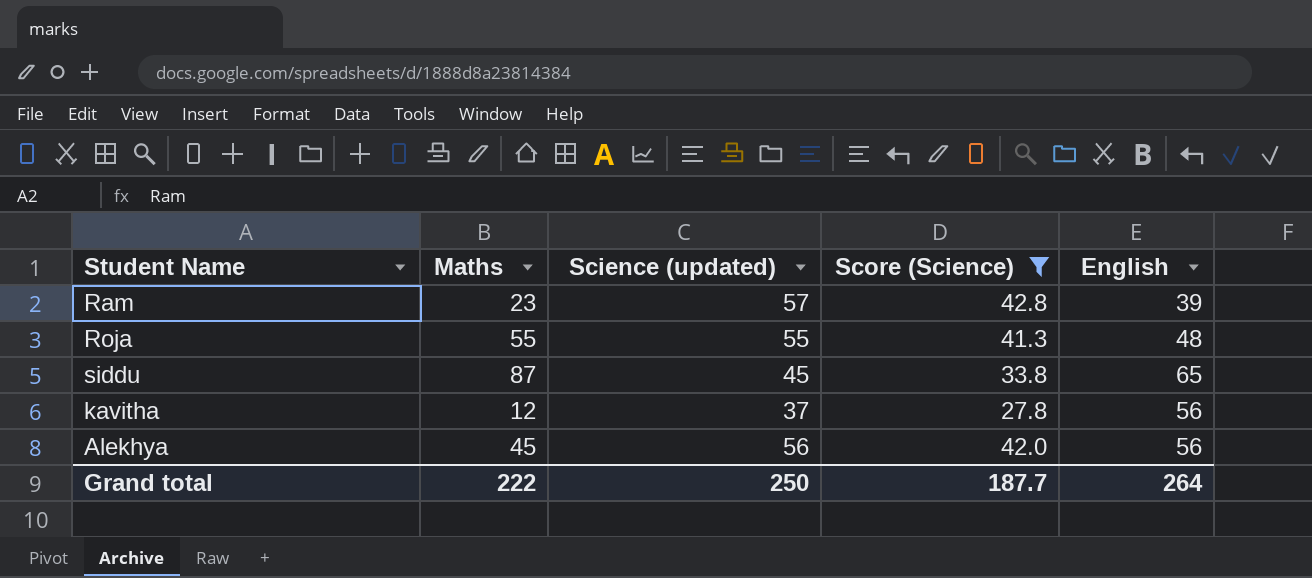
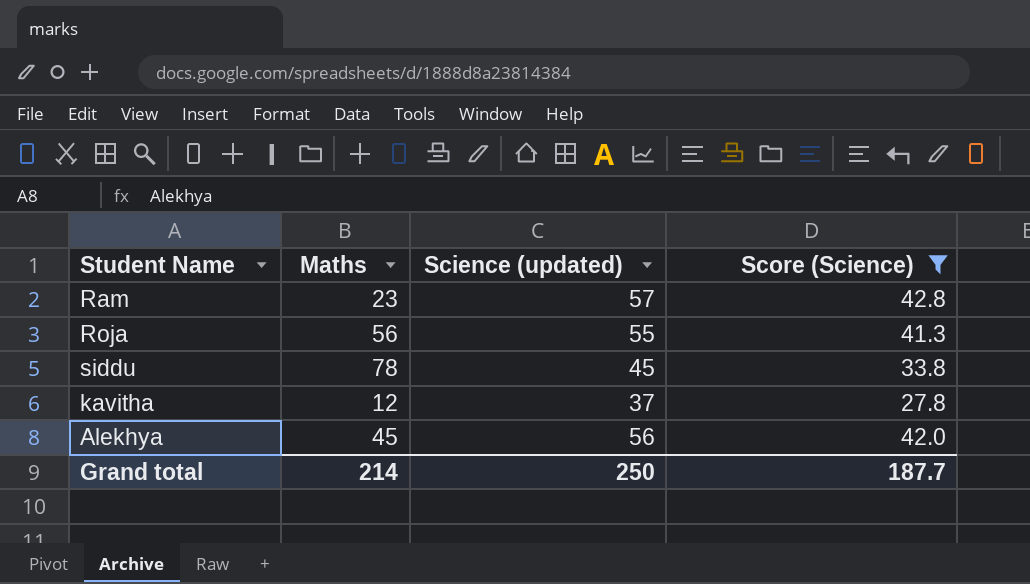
column English | position: 5 -> none
Roja | Maths: 55 -> 56
siddu | Maths: 87 -> 78
Grand total | Maths: 222 -> 214

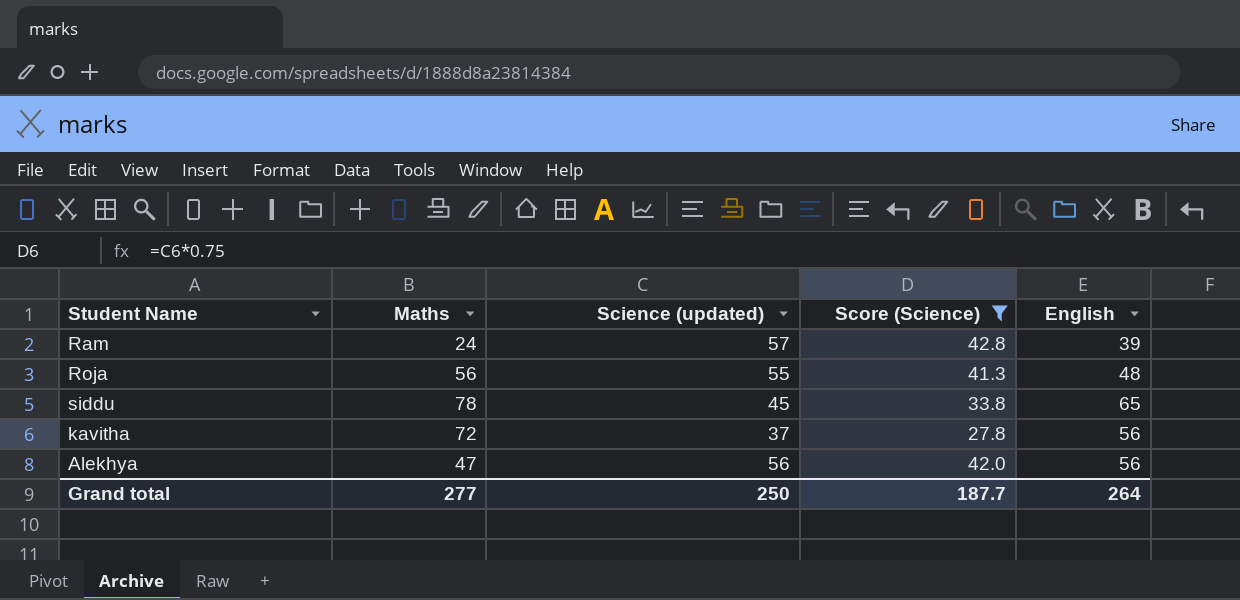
column English | position: none -> 5
Ram | Maths: 23 -> 24
kavitha | Maths: 12 -> 72
Alekhya | Maths: 45 -> 47
Grand total | Maths: 214 -> 277

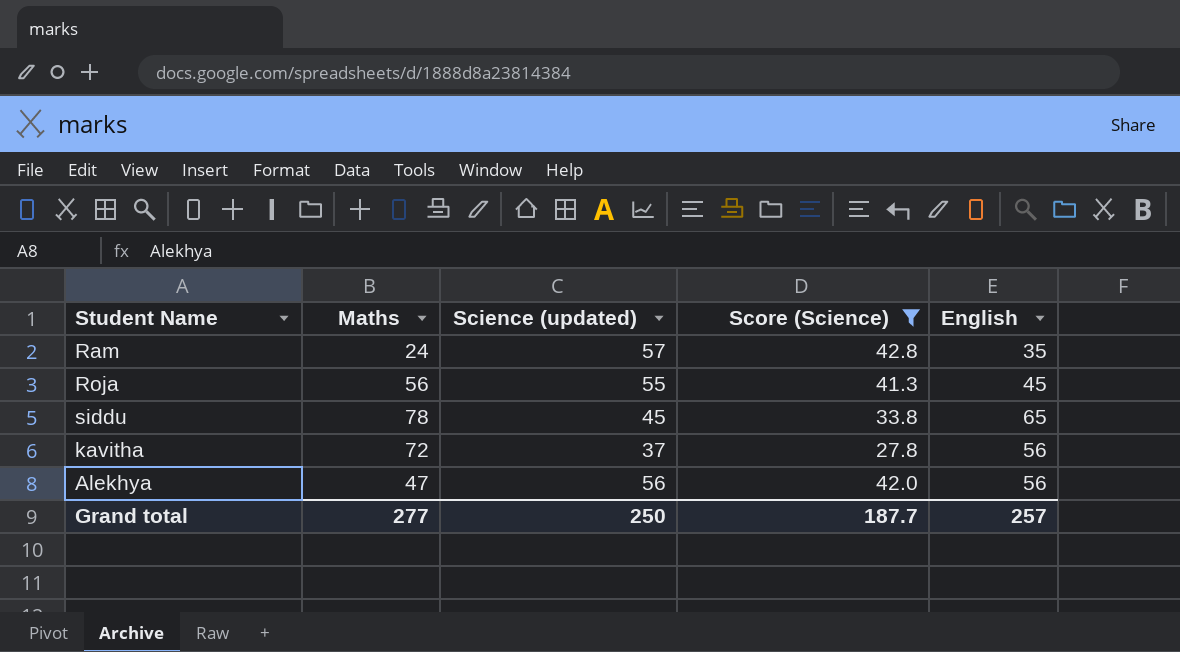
Ram | English: 39 -> 35
Roja | English: 48 -> 45
Grand total | English: 264 -> 257

